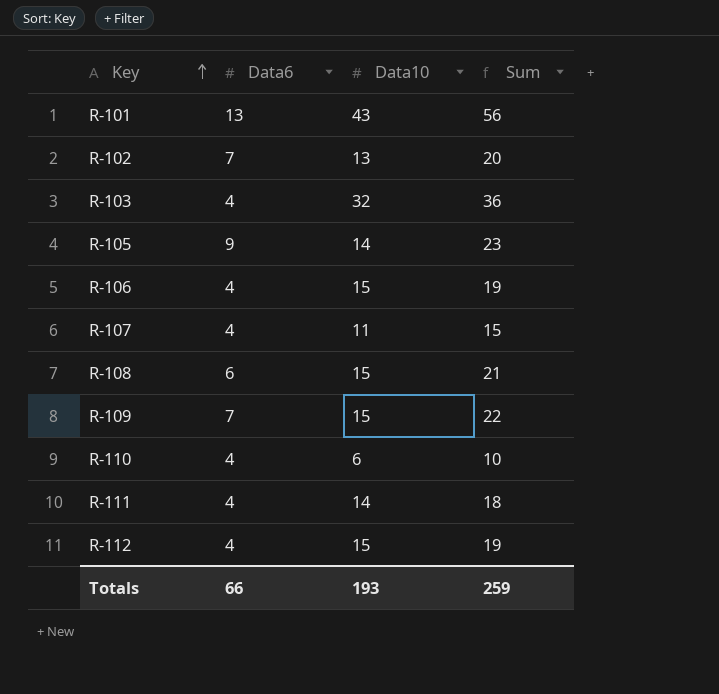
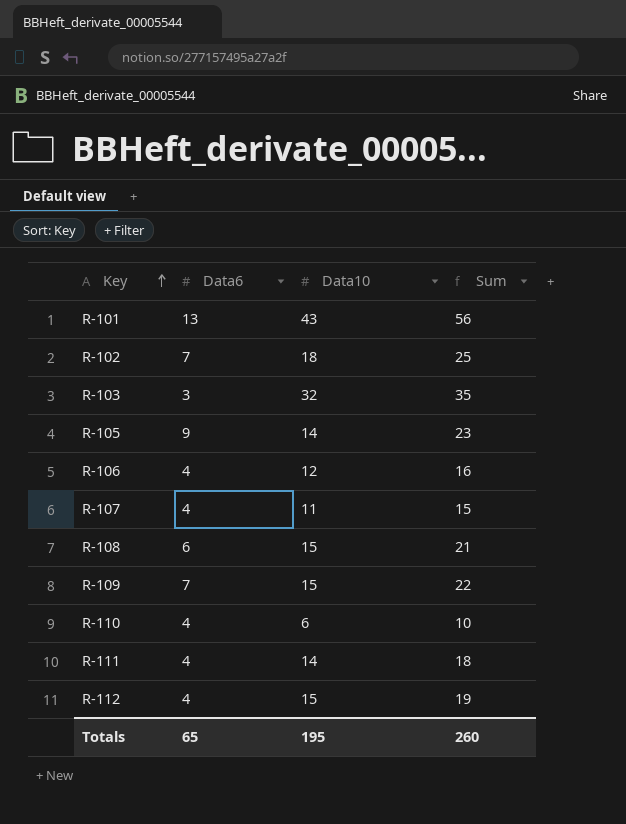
R-102 | Data10: 13 -> 18
R-102 | Sum: 20 -> 25
R-103 | Data6: 4 -> 3
R-103 | Sum: 36 -> 35
R-106 | Data10: 15 -> 12
R-106 | Sum: 19 -> 16
Totals | Data6: 66 -> 65
Totals | Data10: 193 -> 195
Totals | Sum: 259 -> 260

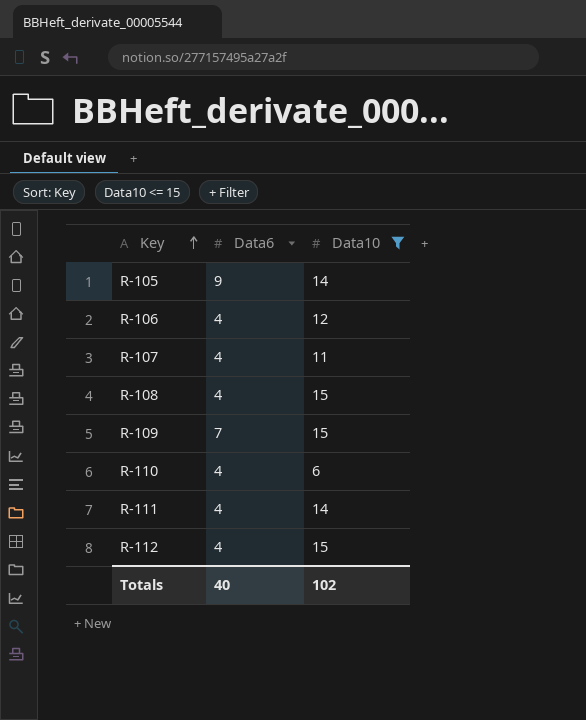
filter: none -> Data10 <= 15
column Sum | formula: [Data6] + [Data10] -> none
R-108 | Data6: 6 -> 4
Totals | Data6: 65 -> 40
Totals | Data10: 195 -> 102

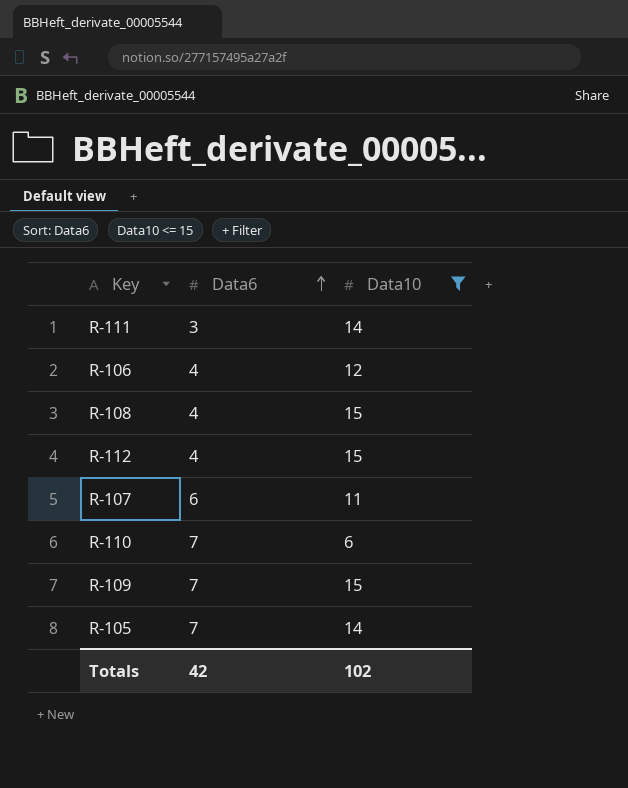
row order: Key ascending -> Data6 ascending
R-111 | Data6: 4 -> 3
R-107 | Data6: 4 -> 6
R-110 | Data6: 4 -> 7
R-105 | Data6: 9 -> 7
Totals | Data6: 40 -> 42

